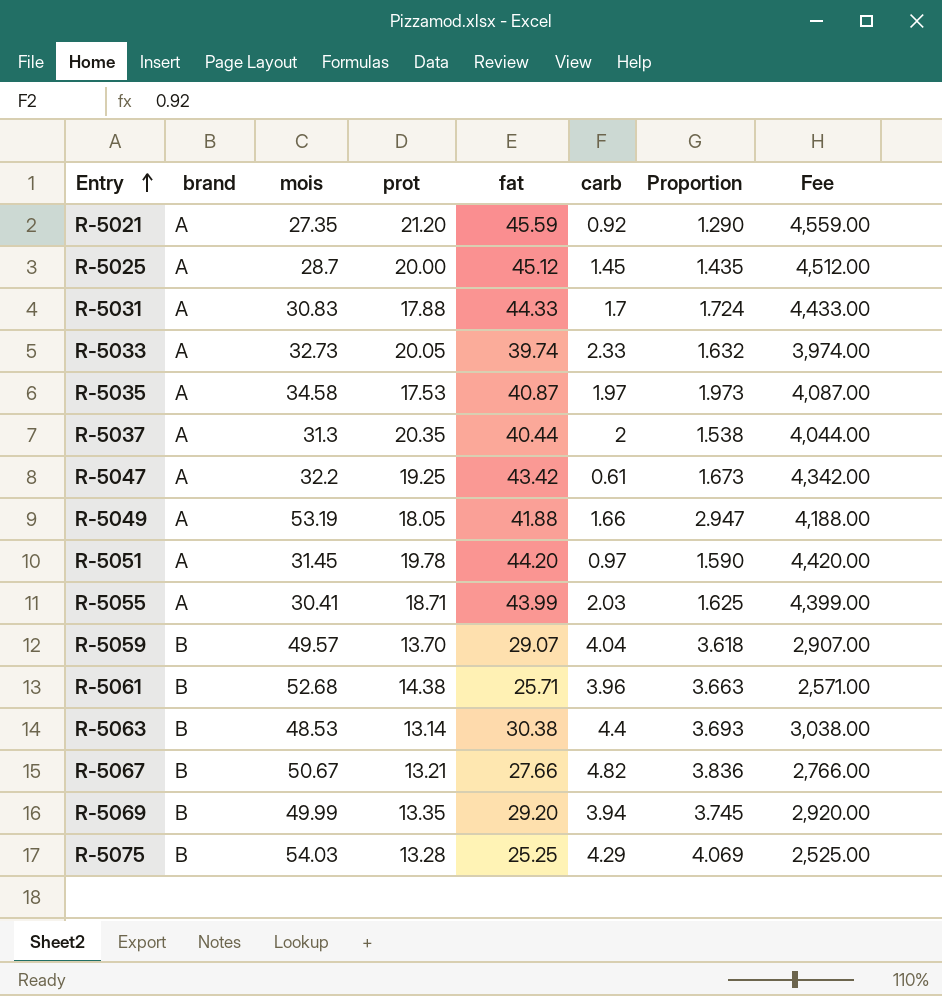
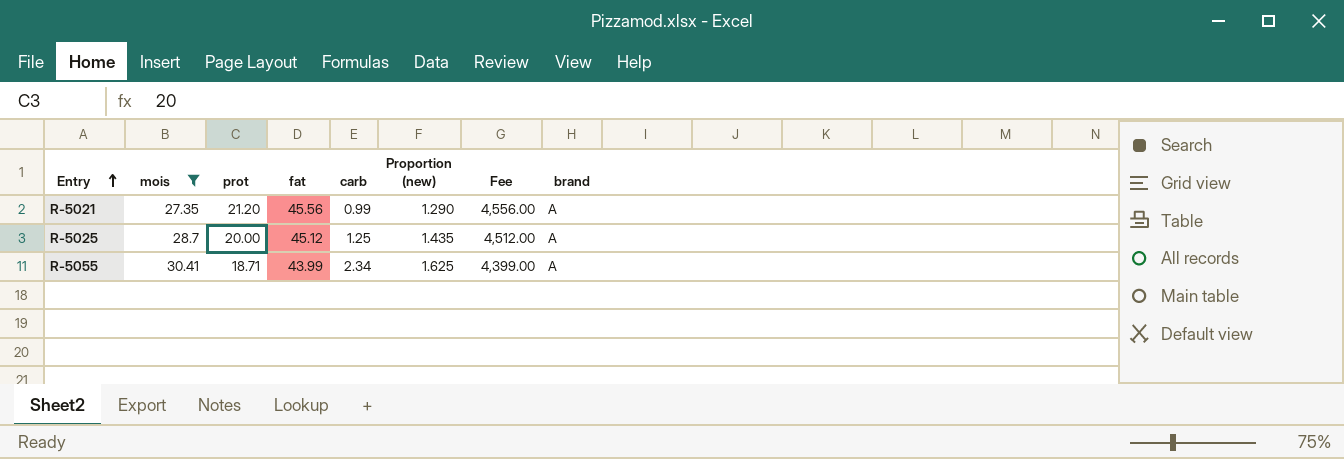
filter: none -> mois <= 30.41
column name: Proportion -> Proportion (new)
column brand | position: 2 -> 8
R-5021 | fat: 45.59 -> 45.56
R-5021 | carb: 0.92 -> 0.99
R-5021 | Fee: 4,559.00 -> 4,556.00
R-5025 | carb: 1.45 -> 1.25
R-5055 | carb: 2.03 -> 2.34

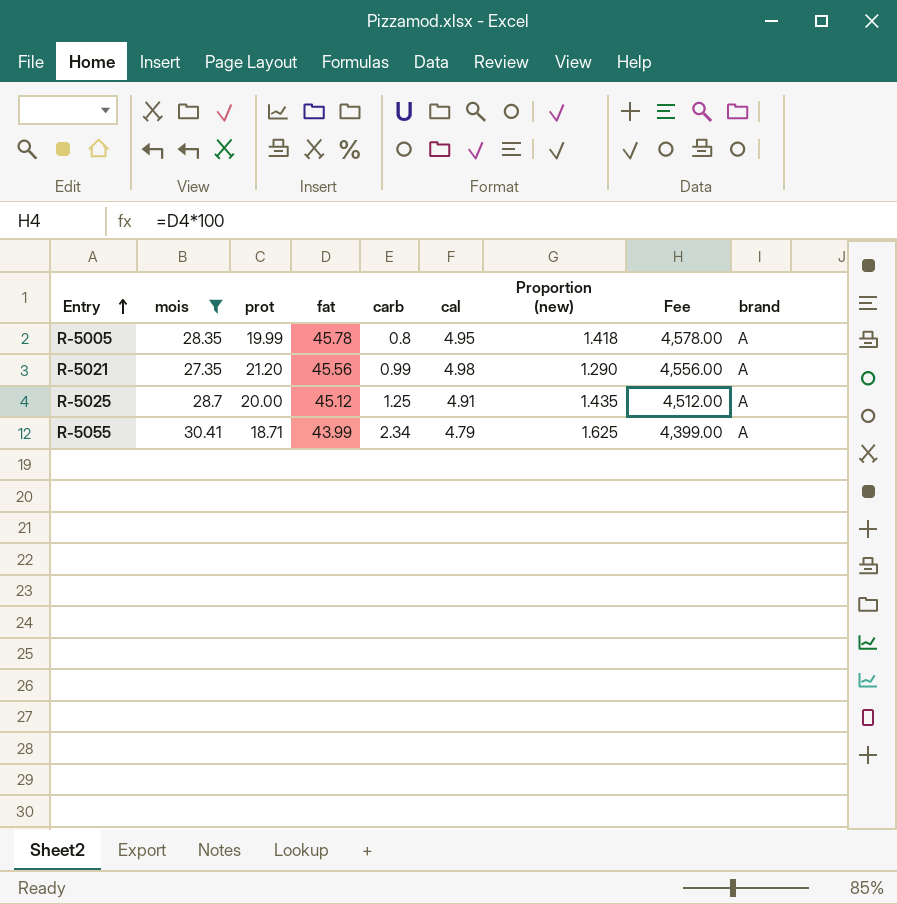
column cal | position: none -> 6
row R-5005: none -> 28.35 | 19.99 | 45.78 | 0.8 | 4.95 | 1.418 | 4,578.00 | A

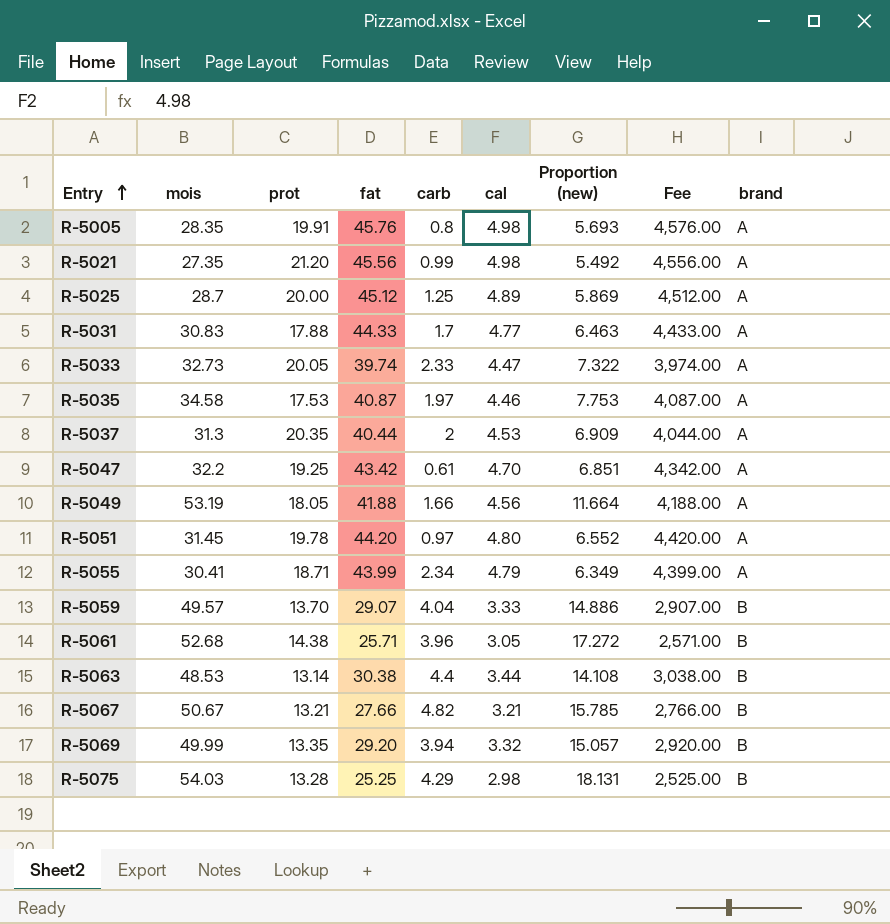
filter: mois <= 30.41 -> none
column Proportion (new) | formula: [mois] / [prot] -> [mois] / [cal]
R-5005 | prot: 19.99 -> 19.91
R-5005 | fat: 45.78 -> 45.76
R-5005 | cal: 4.95 -> 4.98
R-5005 | Fee: 4,578.00 -> 4,576.00
R-5025 | cal: 4.91 -> 4.89

